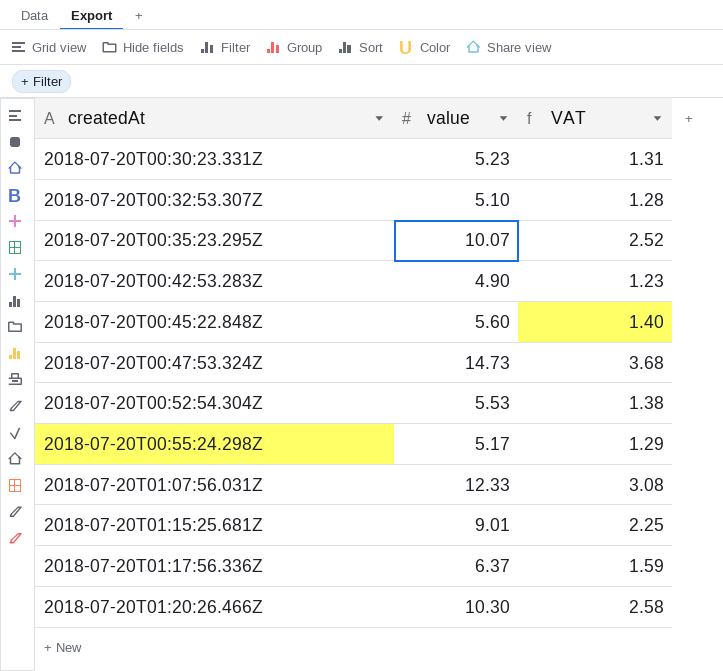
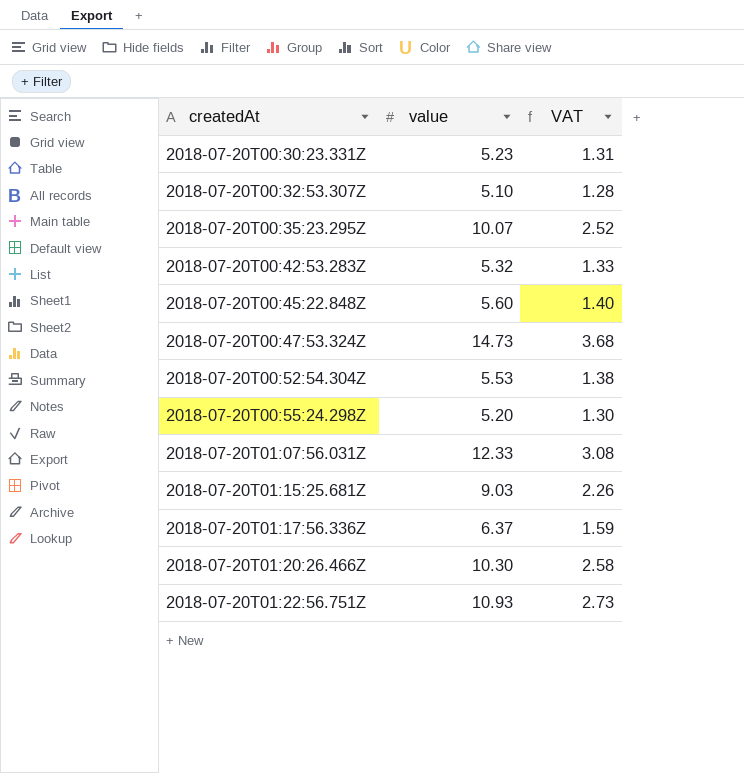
2018-07-20T00:42:53.283Z | value: 4.90 -> 5.32
2018-07-20T00:42:53.283Z | VAT: 1.23 -> 1.33
2018-07-20T00:55:24.298Z | value: 5.17 -> 5.20
2018-07-20T00:55:24.298Z | VAT: 1.29 -> 1.30
2018-07-20T01:15:25.681Z | value: 9.01 -> 9.03
2018-07-20T01:15:25.681Z | VAT: 2.25 -> 2.26
row 2018-07-20T01:22:56.751Z: none -> 10.93 | 2.73

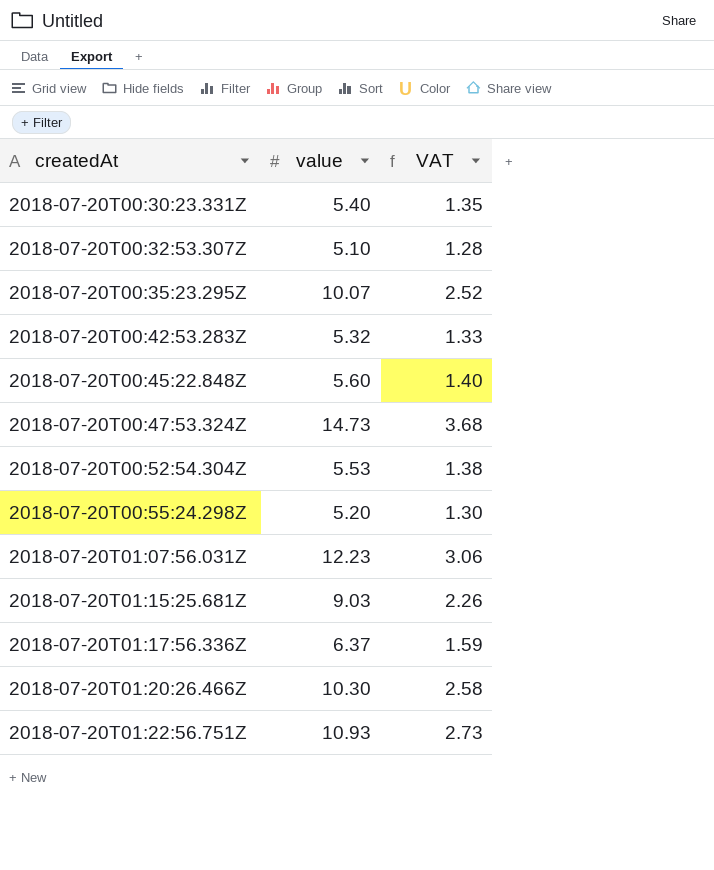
2018-07-20T00:30:23.331Z | value: 5.23 -> 5.40
2018-07-20T00:30:23.331Z | VAT: 1.31 -> 1.35
2018-07-20T01:07:56.031Z | value: 12.33 -> 12.23
2018-07-20T01:07:56.031Z | VAT: 3.08 -> 3.06

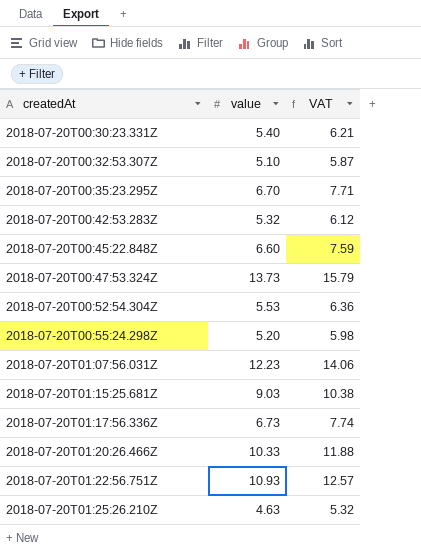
column VAT | formula: [value] * 0.25 -> [value] * 1.15
2018-07-20T00:35:23.295Z | value: 10.07 -> 6.70
2018-07-20T00:45:22.848Z | value: 5.60 -> 6.60
2018-07-20T00:47:53.324Z | value: 14.73 -> 13.73
2018-07-20T01:17:56.336Z | value: 6.37 -> 6.73
2018-07-20T01:20:26.466Z | value: 10.30 -> 10.33
row 2018-07-20T01:25:26.210Z: none -> 4.63 | 5.32

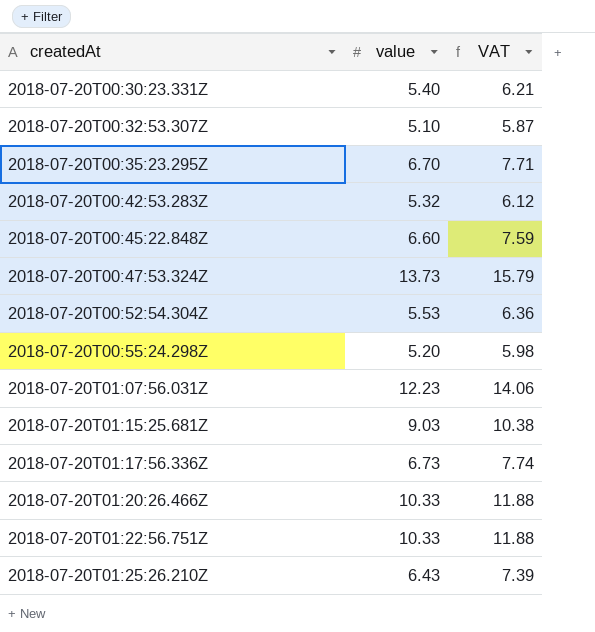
2018-07-20T01:22:56.751Z | value: 10.93 -> 10.33
2018-07-20T01:22:56.751Z | VAT: 12.57 -> 11.88
2018-07-20T01:25:26.210Z | value: 4.63 -> 6.43
2018-07-20T01:25:26.210Z | VAT: 5.32 -> 7.39

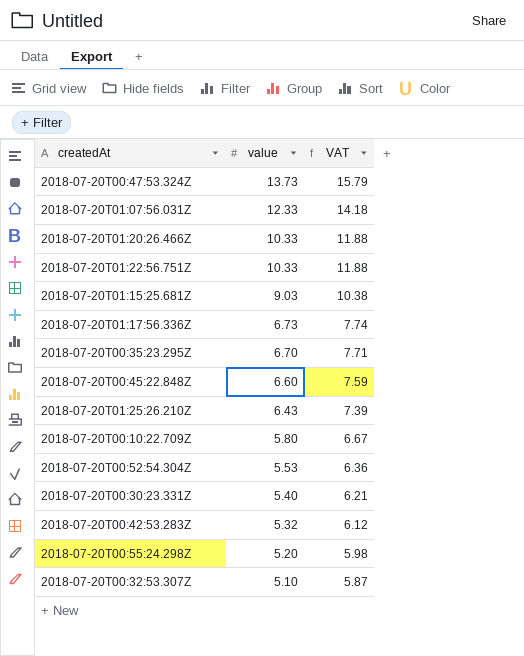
row order: createdAt ascending -> value descending
2018-07-20T01:07:56.031Z | value: 12.23 -> 12.33
2018-07-20T01:07:56.031Z | VAT: 14.06 -> 14.18
row 2018-07-20T00:10:22.709Z: none -> 5.80 | 6.67

